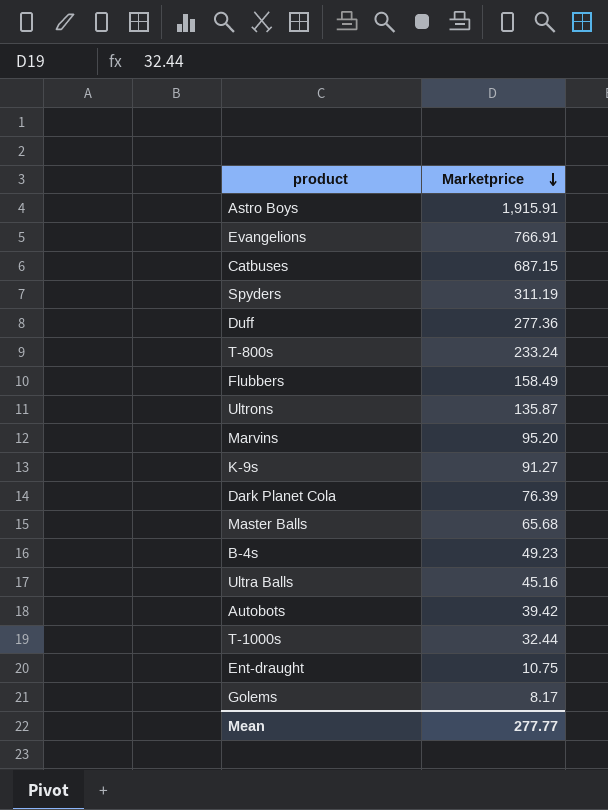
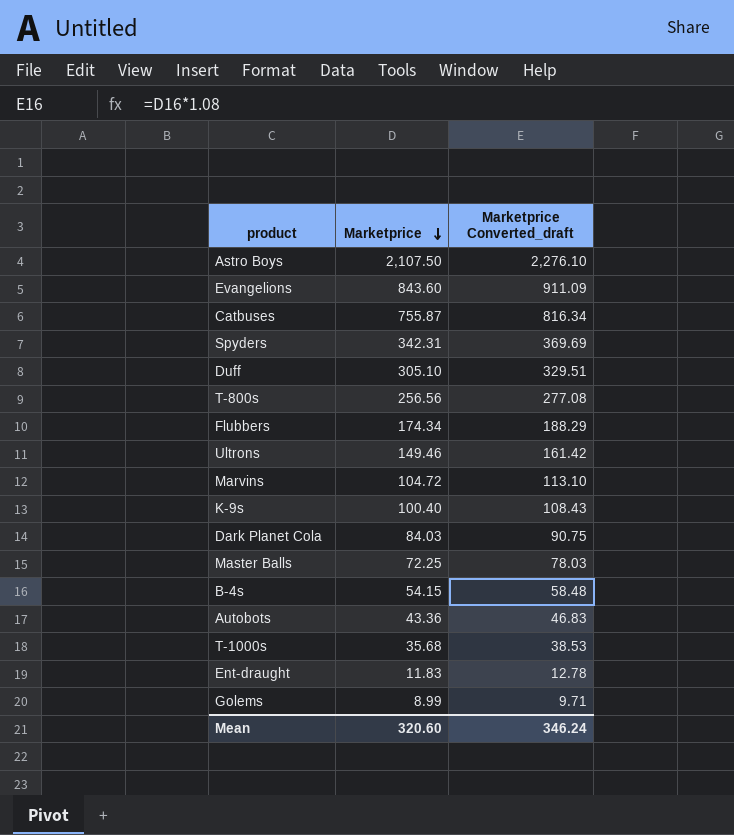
column Marketprice Converted_draft | formula: none -> [Marketprice] * 1.08
row Ultra Balls: 45.16 -> none
Astro Boys | Marketprice: 1,915.91 -> 2,107.50
Evangelions | Marketprice: 766.91 -> 843.60
Catbuses | Marketprice: 687.15 -> 755.87
Spyders | Marketprice: 311.19 -> 342.31
Duff | Marketprice: 277.36 -> 305.10
T-800s | Marketprice: 233.24 -> 256.56
Flubbers | Marketprice: 158.49 -> 174.34
Ultrons | Marketprice: 135.87 -> 149.46
Marvins | Marketprice: 95.20 -> 104.72
K-9s | Marketprice: 91.27 -> 100.40
Dark Planet Cola | Marketprice: 76.39 -> 84.03
Master Balls | Marketprice: 65.68 -> 72.25
B-4s | Marketprice: 49.23 -> 54.15
Autobots | Marketprice: 39.42 -> 43.36
T-1000s | Marketprice: 32.44 -> 35.68
Ent-draught | Marketprice: 10.75 -> 11.83
Golems | Marketprice: 8.17 -> 8.99
Mean | Marketprice: 277.77 -> 320.60

